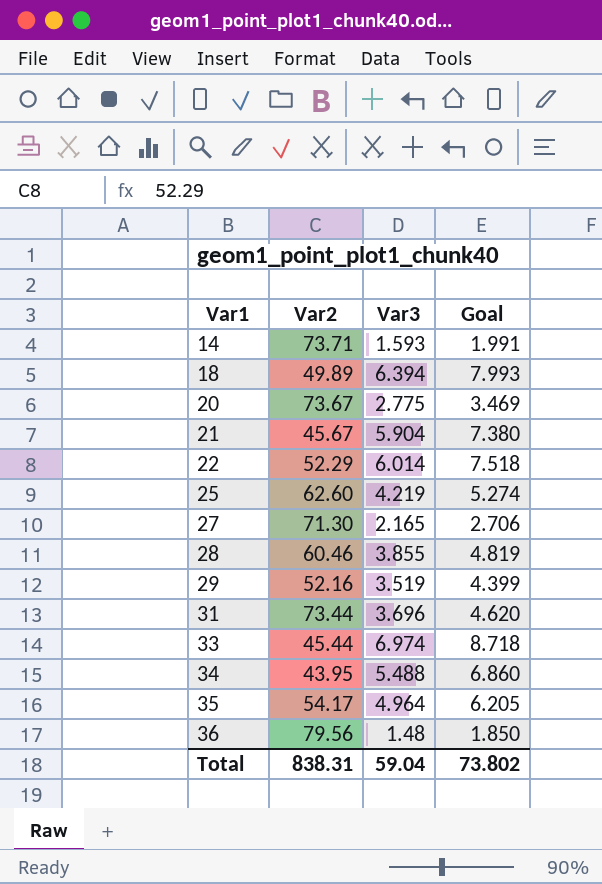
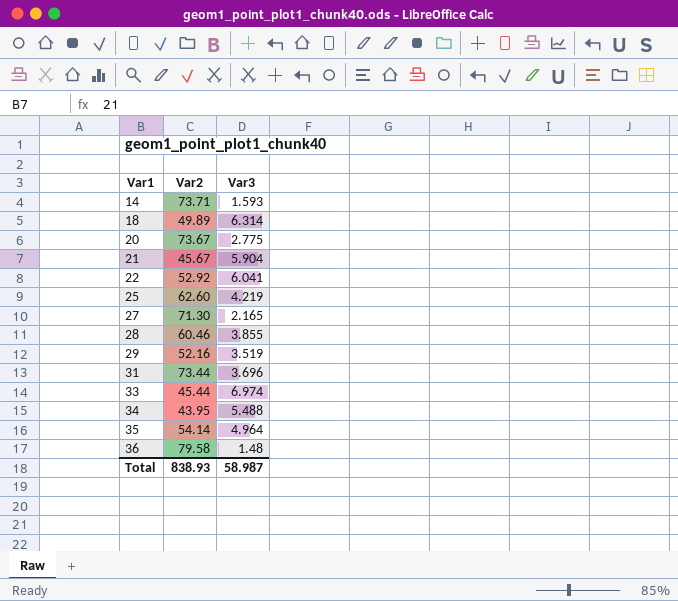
column Goal | formula: [Var3] * 1.25 -> none
18 | Var3: 6.394 -> 6.314
22 | Var2: 52.29 -> 52.92
22 | Var3: 6.014 -> 6.041
35 | Var2: 54.17 -> 54.14
36 | Var2: 79.56 -> 79.58
Total | Var2: 838.31 -> 838.93
Total | Var3: 59.04 -> 58.987

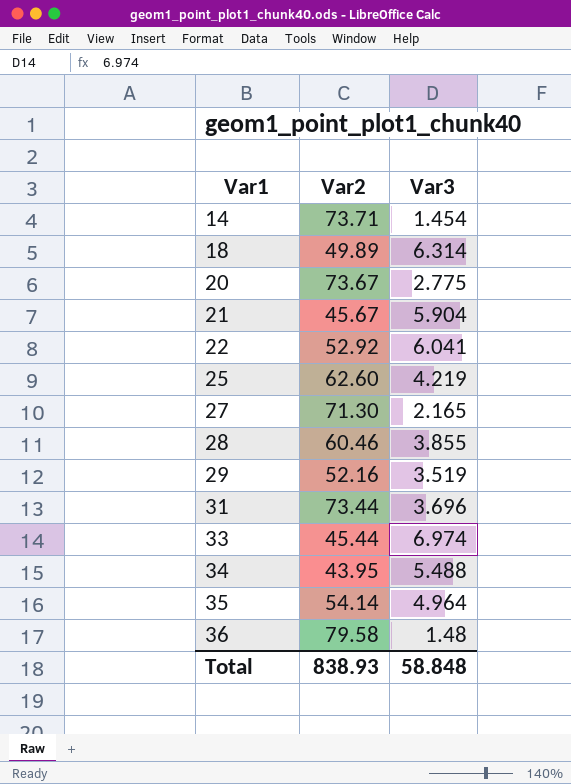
14 | Var3: 1.593 -> 1.454
Total | Var3: 58.987 -> 58.848

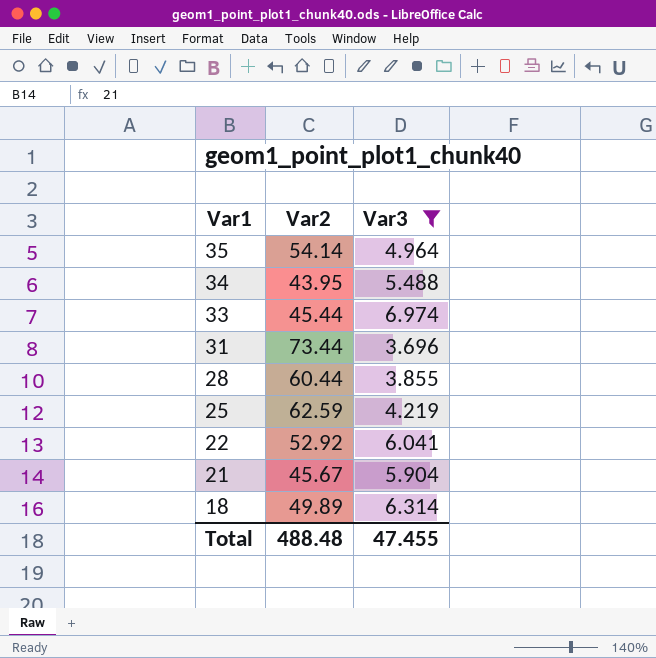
filter: none -> Var3 >= 3.696
row order: Var1 ascending -> Var1 descending
28 | Var2: 60.46 -> 60.44
25 | Var2: 62.60 -> 62.59
Total | Var2: 838.93 -> 488.48
Total | Var3: 58.848 -> 47.455

